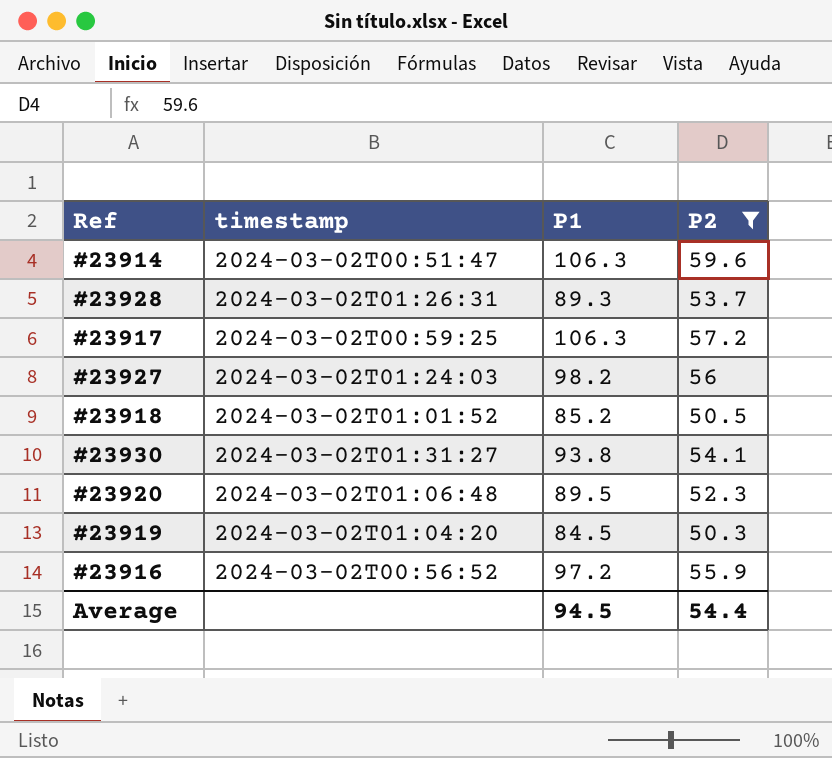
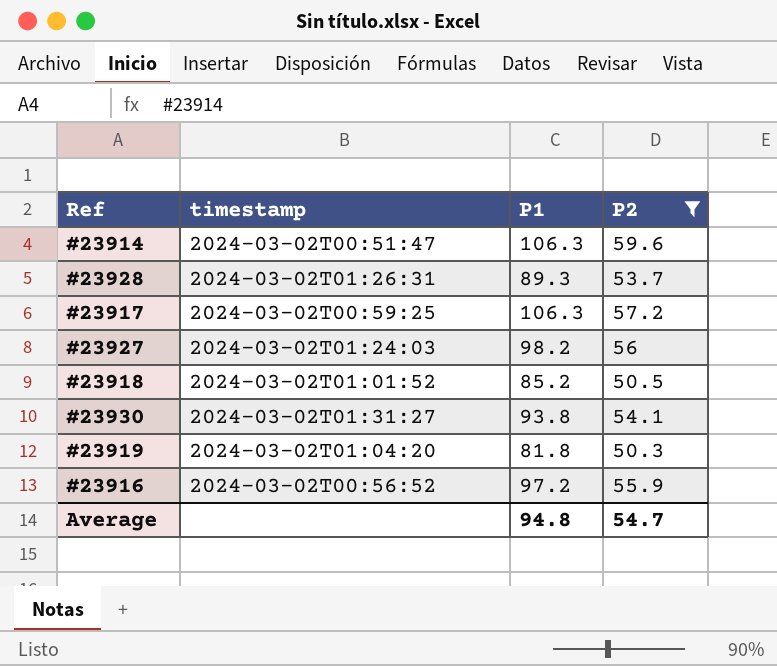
row #23920: 2024-03-02T01:06:48 | 89.5 | 52.3 -> none
#23919 | P1: 84.5 -> 81.8
Average | P1: 94.5 -> 94.8
Average | P2: 54.4 -> 54.7

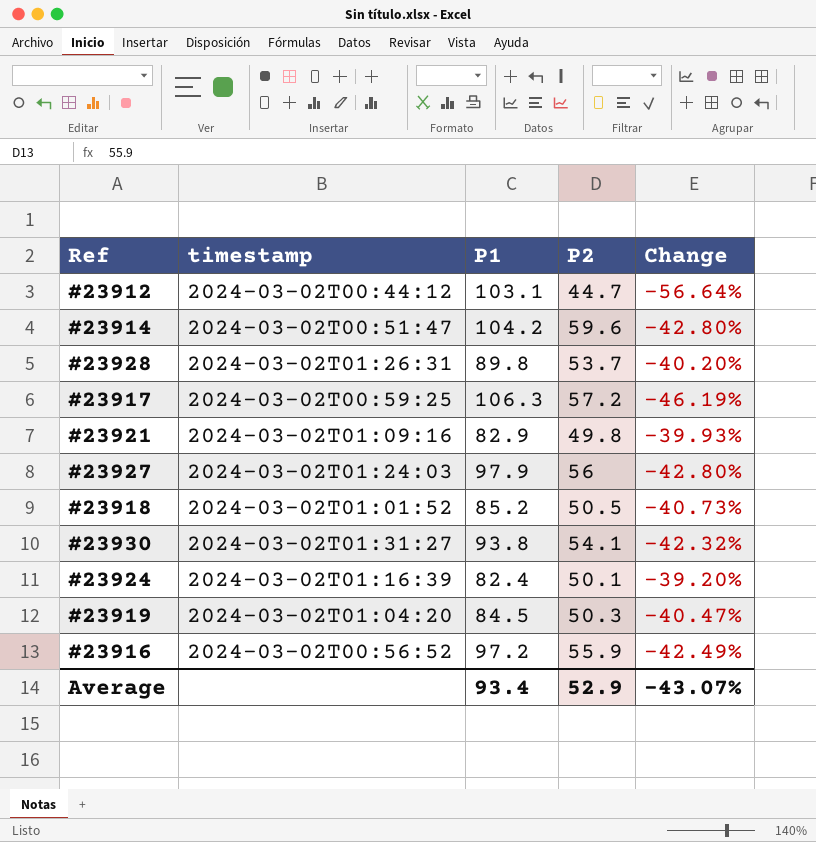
filter: P2 >= 50.3 -> none
column Change | formula: none -> ([P2] - [P1]) / [P1]
#23914 | P1: 106.3 -> 104.2
#23928 | P1: 89.3 -> 89.8
#23927 | P1: 98.2 -> 97.9
#23919 | P1: 81.8 -> 84.5
Average | P1: 94.8 -> 93.4
Average | P2: 54.7 -> 52.9

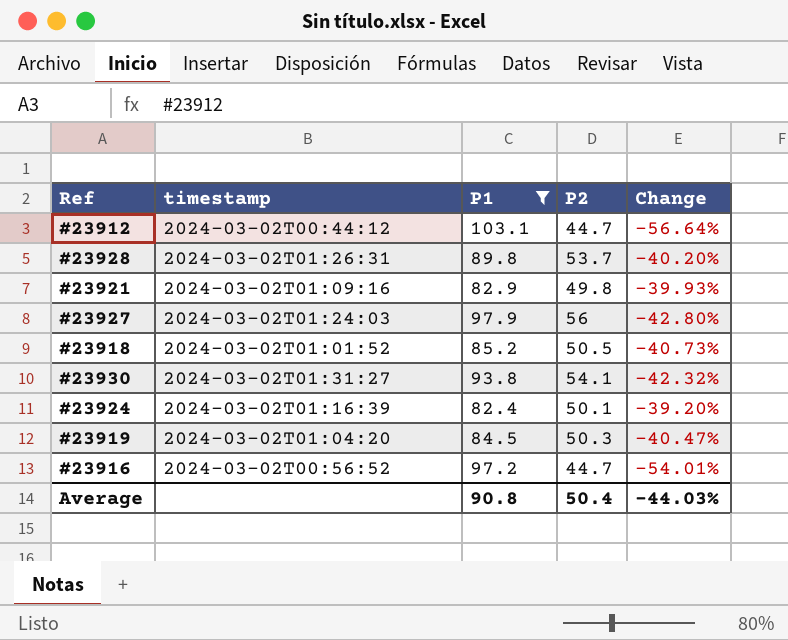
filter: none -> P1 <= 103.1
#23916 | P2: 55.9 -> 44.7
#23916 | Change: -42.49% -> -54.01%
Average | P1: 93.4 -> 90.8
Average | P2: 52.9 -> 50.4
Average | Change: -43.07% -> -44.03%

